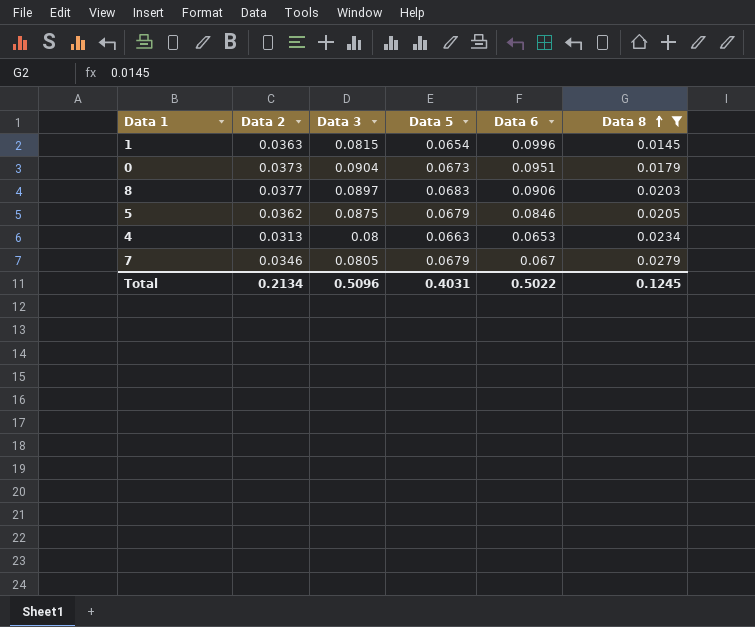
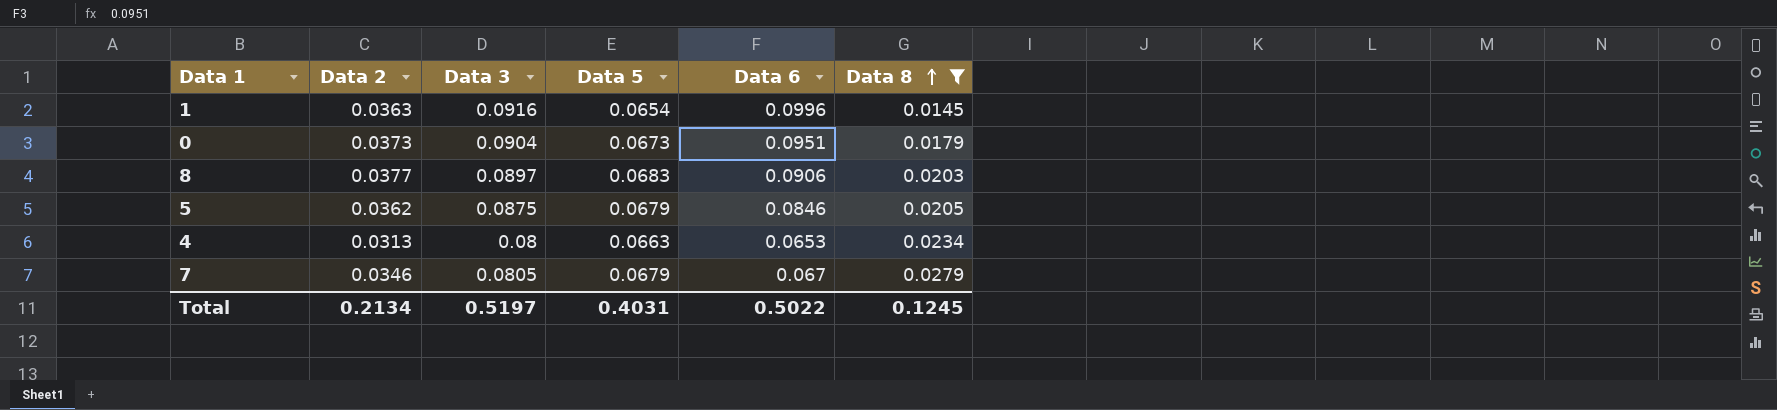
1 | Data 3: 0.0815 -> 0.0916
Total | Data 3: 0.5096 -> 0.5197

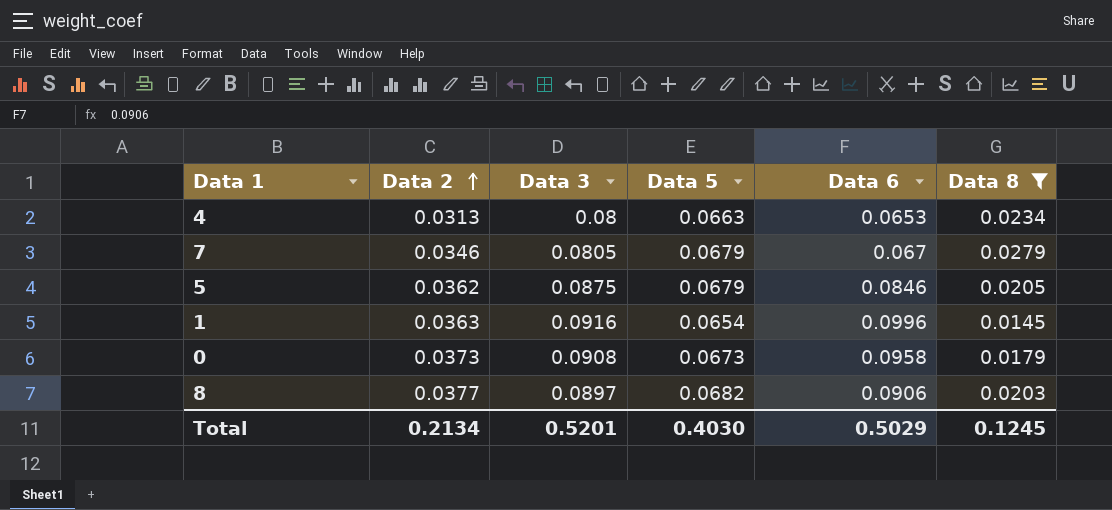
row order: Data 8 ascending -> Data 2 ascending
0 | Data 3: 0.0904 -> 0.0908
0 | Data 6: 0.0951 -> 0.0958
8 | Data 5: 0.0683 -> 0.0682
Total | Data 3: 0.5197 -> 0.5201
Total | Data 5: 0.4031 -> 0.4030
Total | Data 6: 0.5022 -> 0.5029

